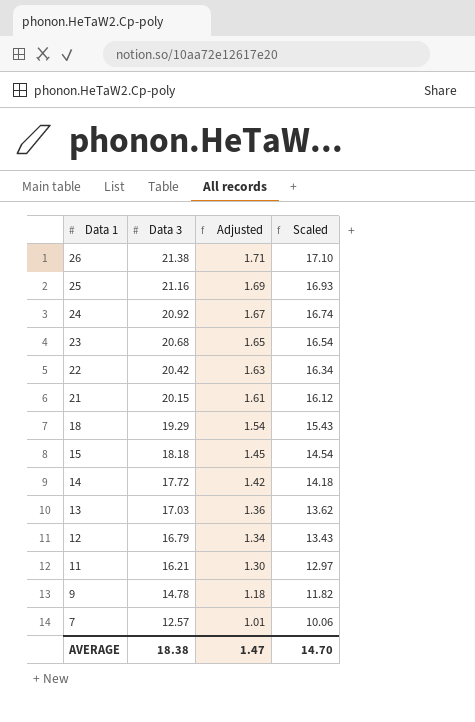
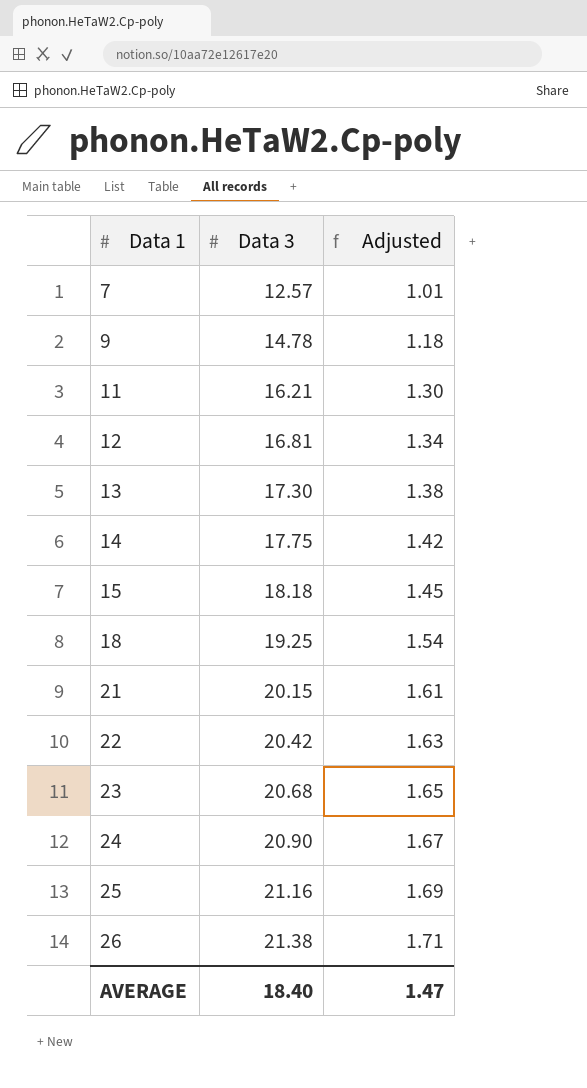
row order: Data 1 descending -> Data 1 ascending
column Scaled | formula: [Data 3] * 0.8 -> none
12 | Data 3: 16.79 -> 16.81
13 | Data 3: 17.03 -> 17.30
13 | Adjusted: 1.36 -> 1.38
14 | Data 3: 17.72 -> 17.75
18 | Data 3: 19.29 -> 19.25
24 | Data 3: 20.92 -> 20.90
AVERAGE | Data 3: 18.38 -> 18.40

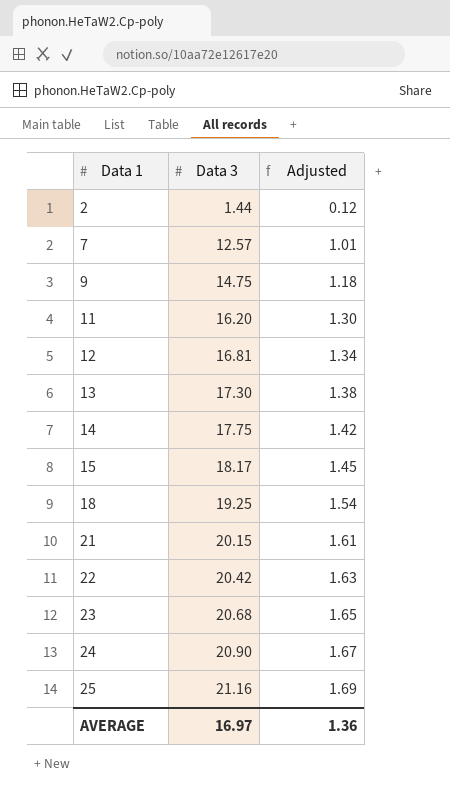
row 26: 21.38 | 1.71 -> none
row 2: none -> 1.44 | 0.12
9 | Data 3: 14.78 -> 14.75
11 | Data 3: 16.21 -> 16.20
15 | Data 3: 18.18 -> 18.17
AVERAGE | Data 3: 18.40 -> 16.97
AVERAGE | Adjusted: 1.47 -> 1.36

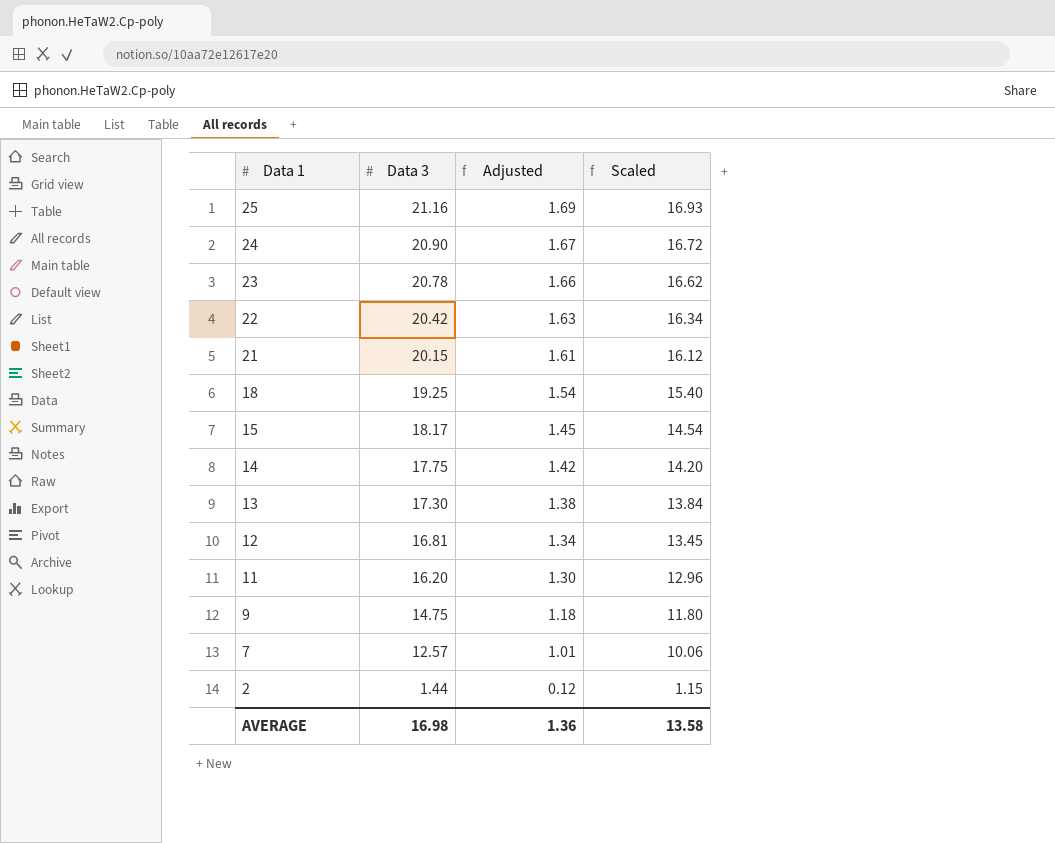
row order: Data 1 ascending -> Data 1 descending
column Scaled | formula: none -> [Data 3] * 0.8
23 | Data 3: 20.68 -> 20.78
23 | Adjusted: 1.65 -> 1.66
AVERAGE | Data 3: 16.97 -> 16.98

